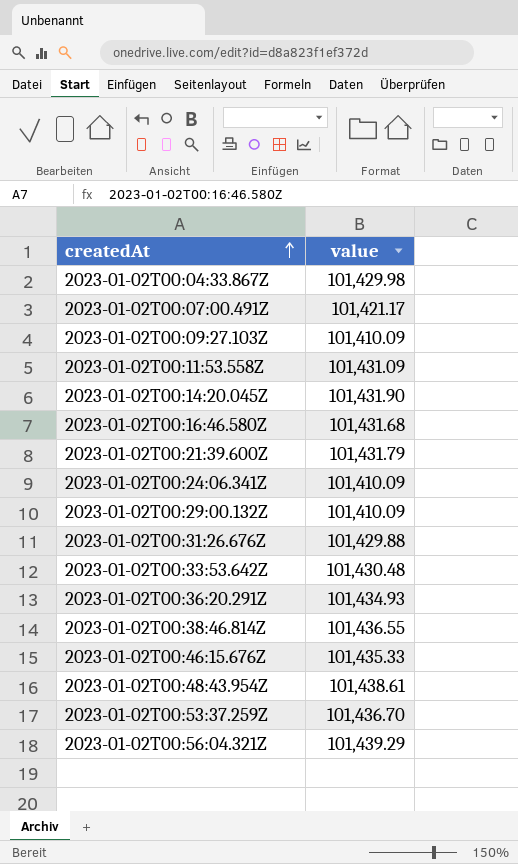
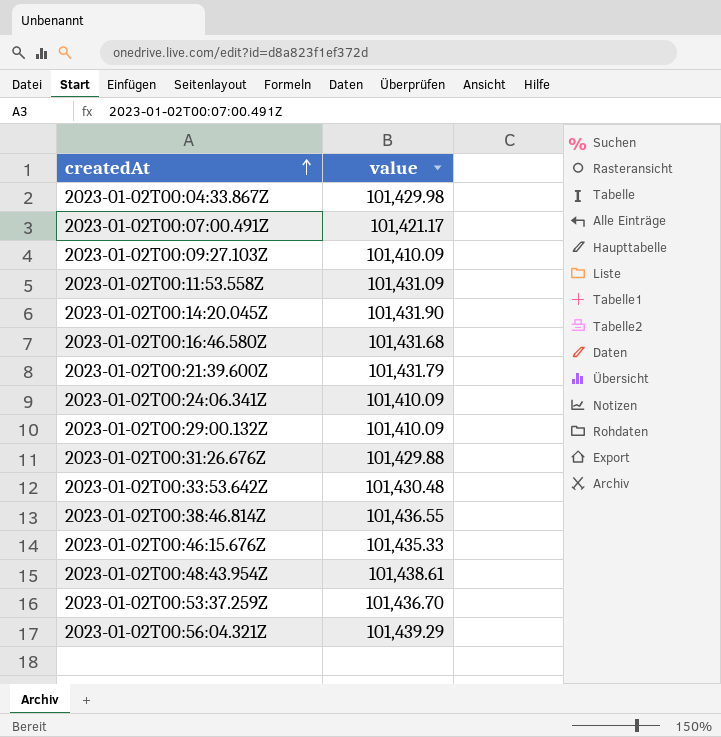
row 2023-01-02T00:36:20.291Z: 101,434.93 -> none

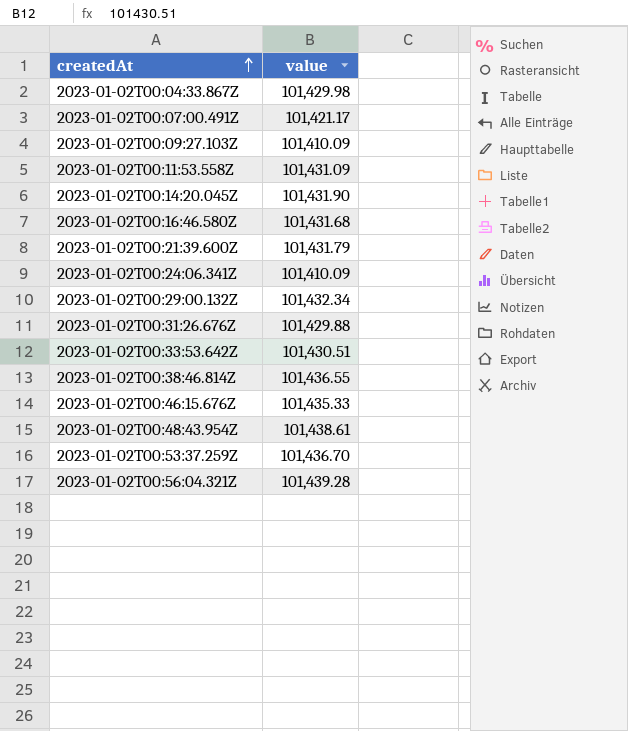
2023-01-02T00:29:00.132Z | value: 101,410.09 -> 101,432.34
2023-01-02T00:33:53.642Z | value: 101,430.48 -> 101,430.51
2023-01-02T00:56:04.321Z | value: 101,439.29 -> 101,439.28

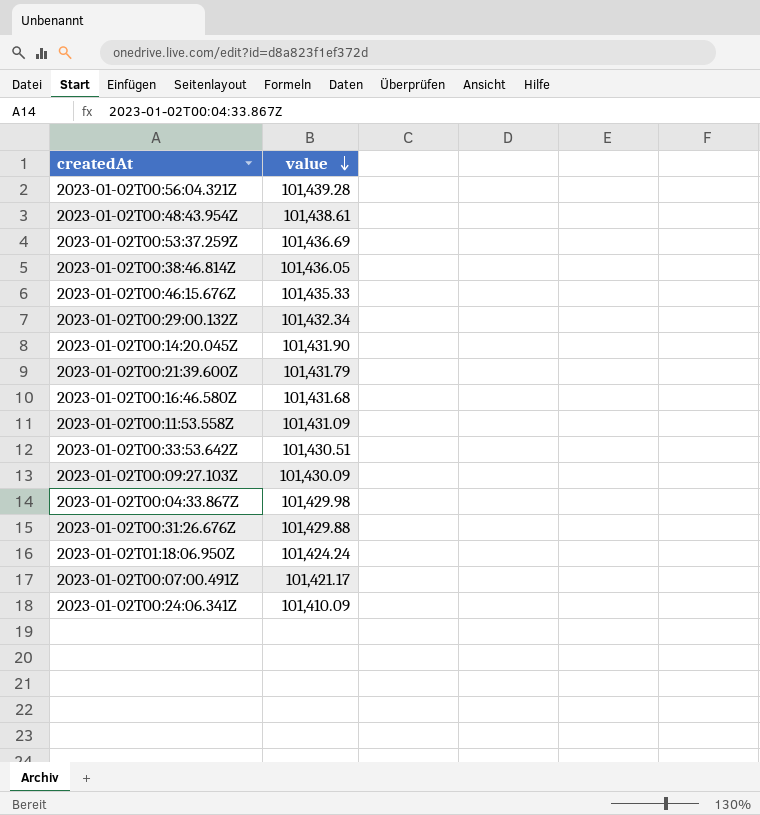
row order: createdAt ascending -> value descending
2023-01-02T00:53:37.259Z | value: 101,436.70 -> 101,436.69
2023-01-02T00:38:46.814Z | value: 101,436.55 -> 101,436.05
2023-01-02T00:09:27.103Z | value: 101,410.09 -> 101,430.09
row 2023-01-02T01:18:06.950Z: none -> 101,424.24

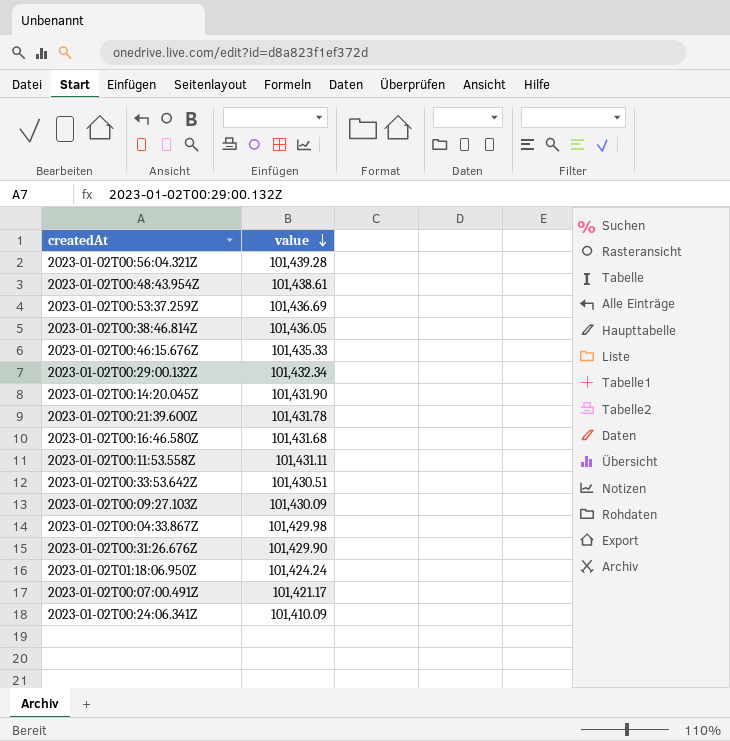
2023-01-02T00:21:39.600Z | value: 101,431.79 -> 101,431.78
2023-01-02T00:11:53.558Z | value: 101,431.09 -> 101,431.11
2023-01-02T00:31:26.676Z | value: 101,429.88 -> 101,429.90

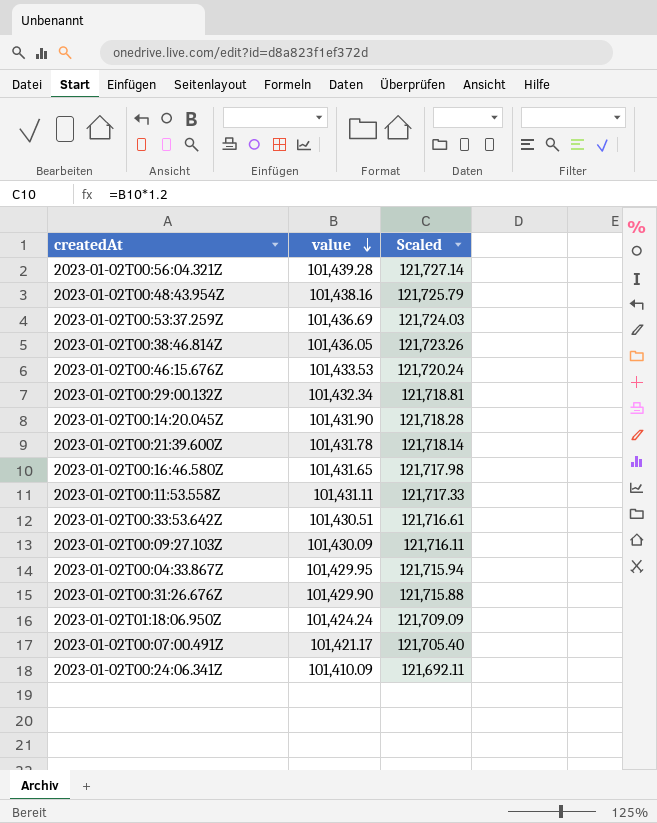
column Scaled | formula: none -> [value] * 1.2
2023-01-02T00:48:43.954Z | value: 101,438.61 -> 101,438.16
2023-01-02T00:46:15.676Z | value: 101,435.33 -> 101,433.53
2023-01-02T00:16:46.580Z | value: 101,431.68 -> 101,431.65
2023-01-02T00:04:33.867Z | value: 101,429.98 -> 101,429.95

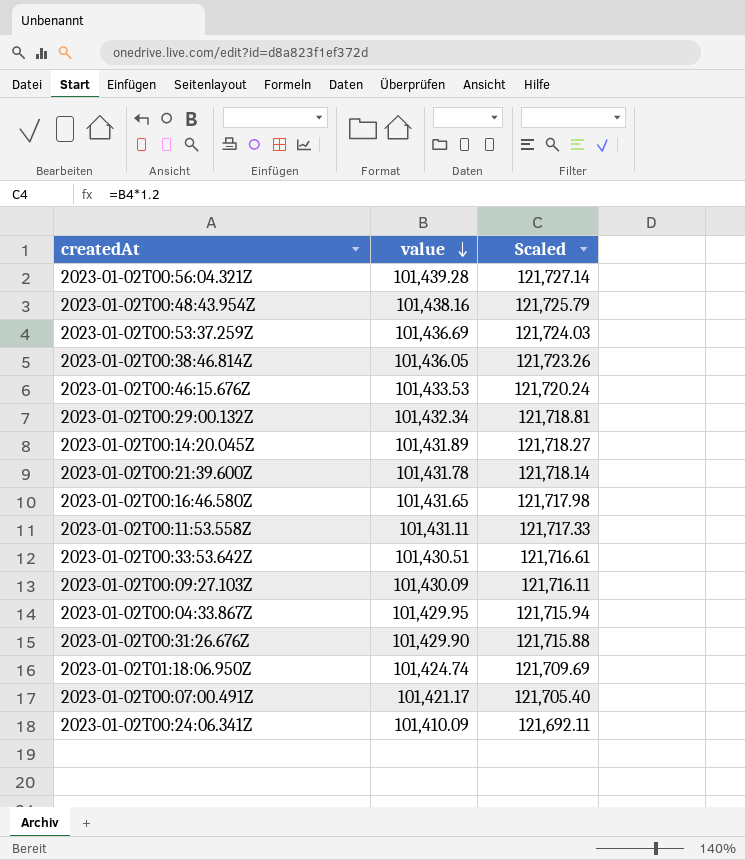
2023-01-02T00:14:20.045Z | value: 101,431.90 -> 101,431.89
2023-01-02T00:14:20.045Z | Scaled: 121,718.28 -> 121,718.27
2023-01-02T01:18:06.950Z | value: 101,424.24 -> 101,424.74
2023-01-02T01:18:06.950Z | Scaled: 121,709.09 -> 121,709.69

